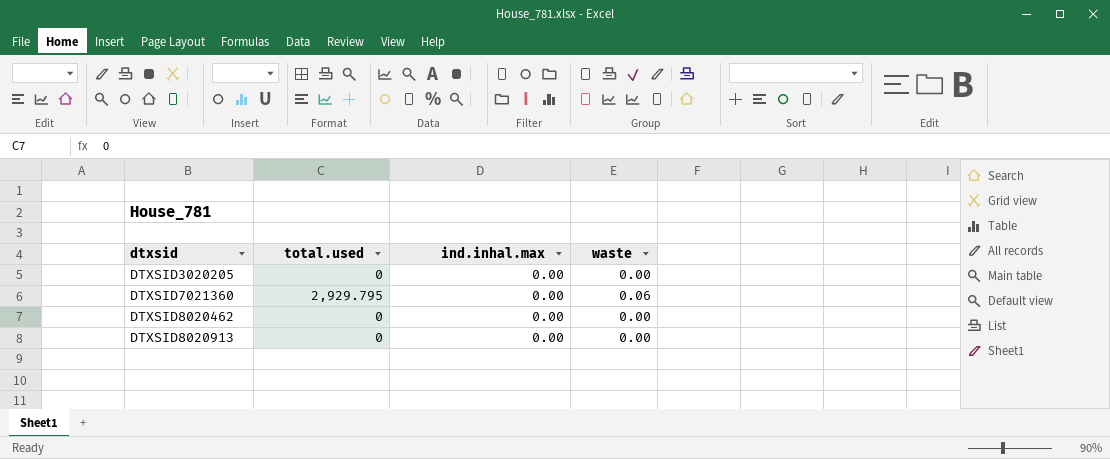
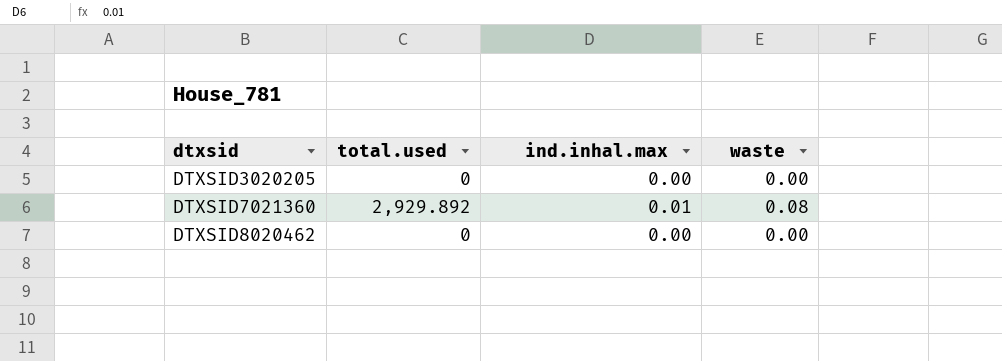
row DTXSID8020913: 0 | 0.00 | 0.00 -> none
DTXSID7021360 | total.used: 2,929.795 -> 2,929.892
DTXSID7021360 | ind.inhal.max: 0.00 -> 0.01
DTXSID7021360 | waste: 0.06 -> 0.08

